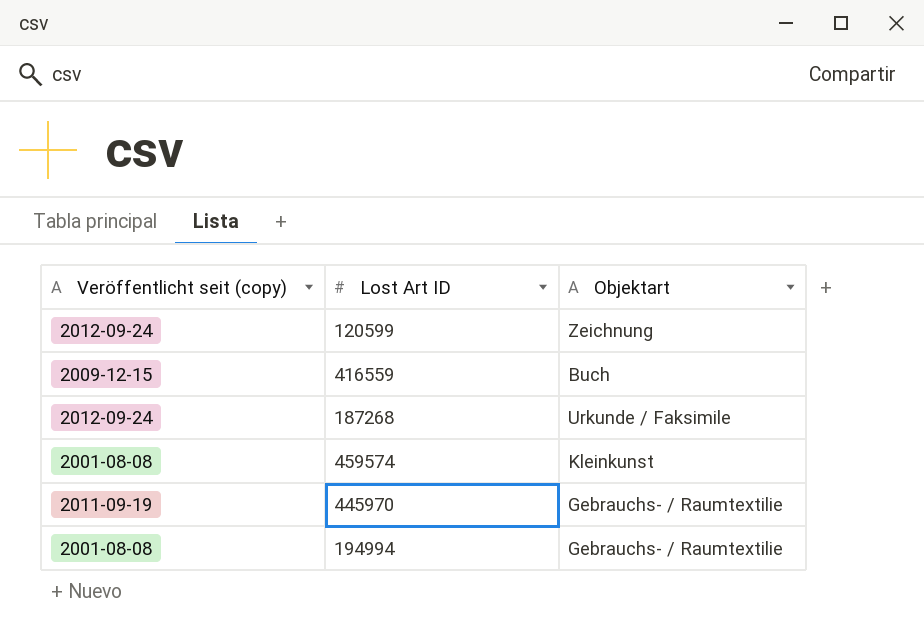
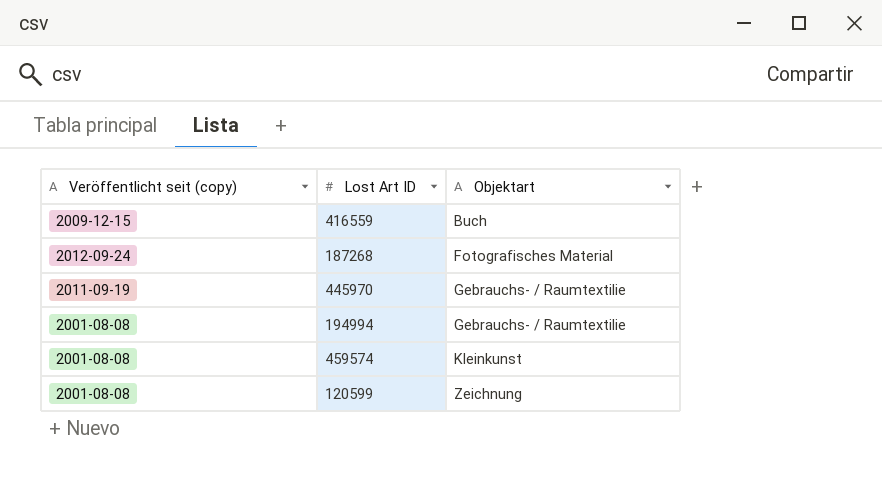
row order: none -> Objektart ascending
187268 | Objektart: Urkunde / Faksimile -> Fotografisches Material
120599 | Veröffentlicht seit (copy): 2012-09-24 -> 2001-08-08

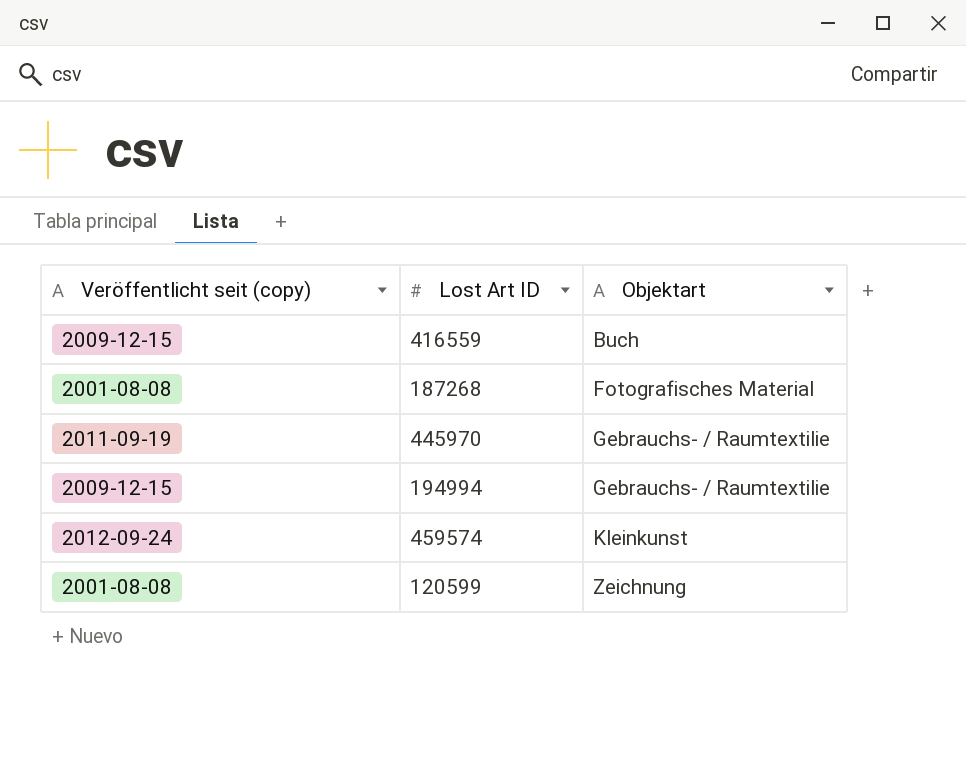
187268 | Veröffentlicht seit (copy): 2012-09-24 -> 2001-08-08
194994 | Veröffentlicht seit (copy): 2001-08-08 -> 2009-12-15
459574 | Veröffentlicht seit (copy): 2001-08-08 -> 2012-09-24

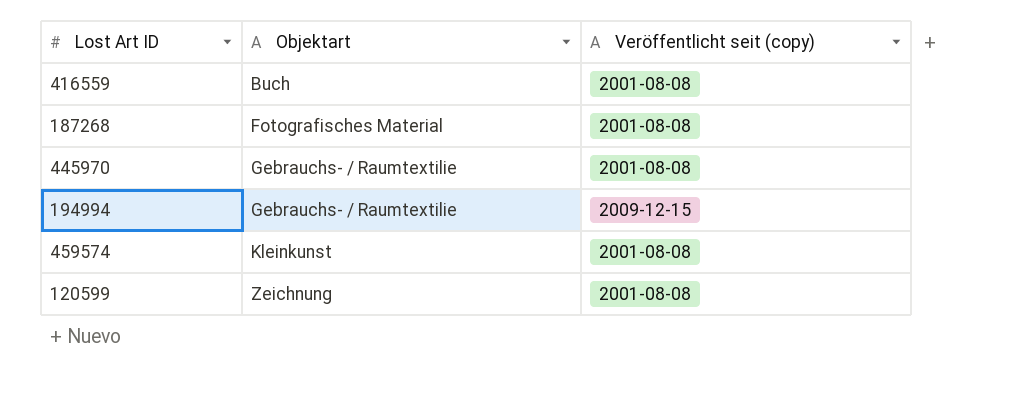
column Veröffentlicht seit (copy) | position: 1 -> 3
416559 | Veröffentlicht seit (copy): 2009-12-15 -> 2001-08-08
445970 | Veröffentlicht seit (copy): 2011-09-19 -> 2001-08-08
459574 | Veröffentlicht seit (copy): 2012-09-24 -> 2001-08-08

